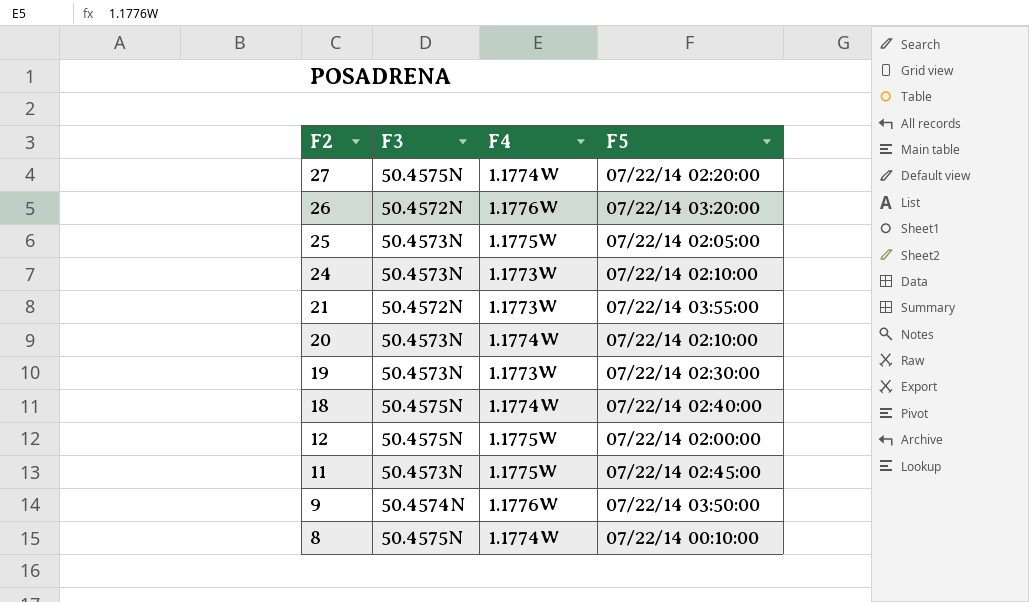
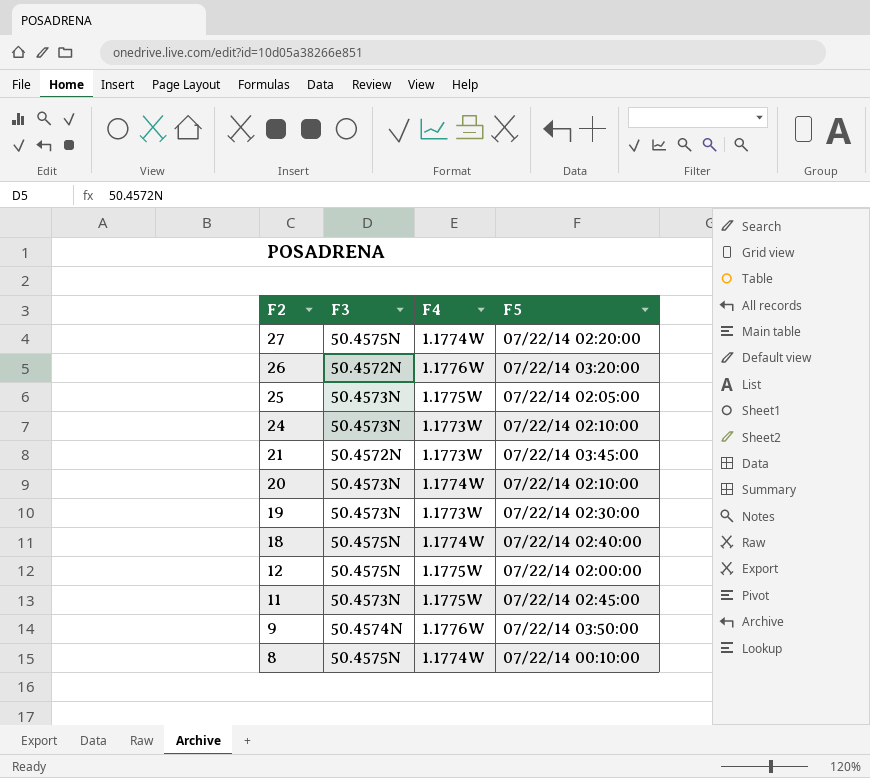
21 | F5: 07/22/14 03:55:00 -> 07/22/14 03:45:00

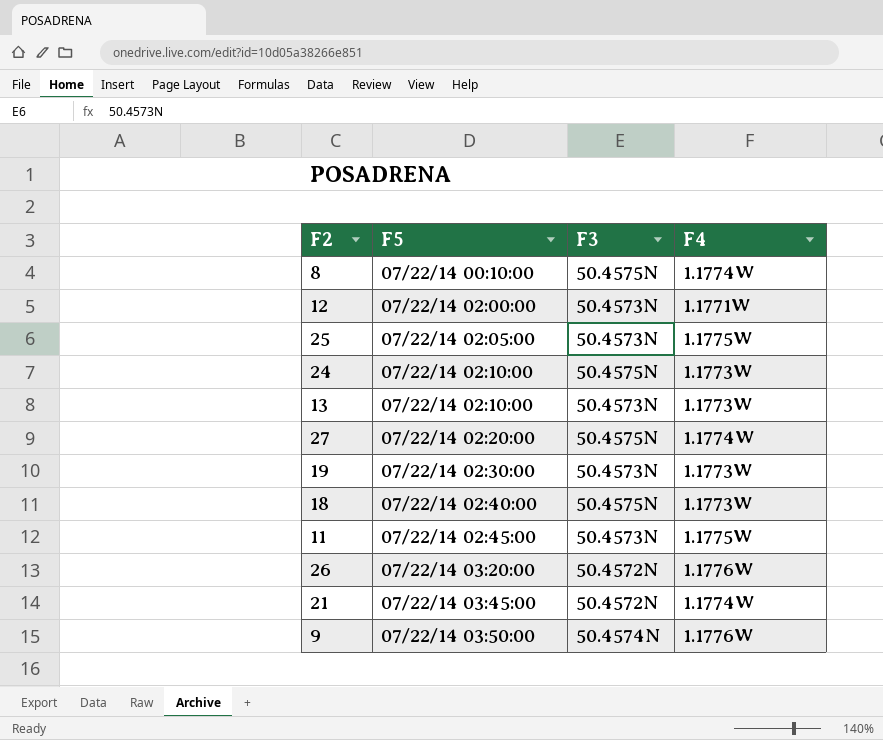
row order: F2 descending -> F5 ascending
column F5 | position: 4 -> 2
row 20: 50.4573N | 1.1774W | 07/22/14 02:10:00 -> none
12 | F3: 50.4575N -> 50.4573N
12 | F4: 1.1775W -> 1.1771W
24 | F3: 50.4573N -> 50.4575N
row 13: none -> 07/22/14 02:10:00 | 50.4573N | 1.1773W
18 | F4: 1.1774W -> 1.1773W
21 | F4: 1.1773W -> 1.1774W

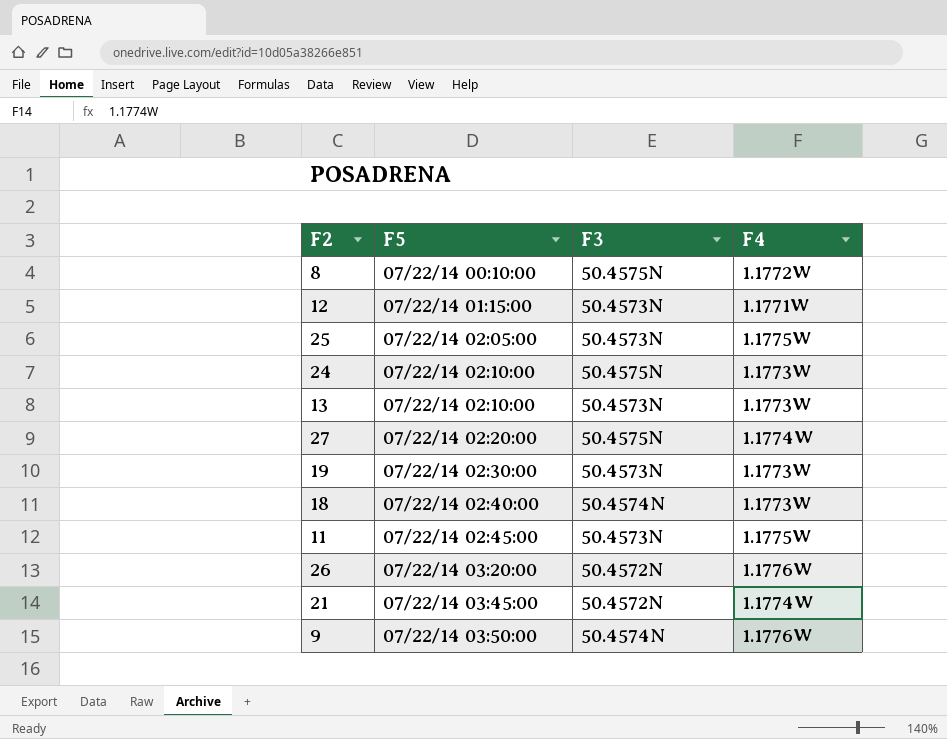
8 | F4: 1.1774W -> 1.1772W
12 | F5: 07/22/14 02:00:00 -> 07/22/14 01:15:00
18 | F3: 50.4575N -> 50.4574N

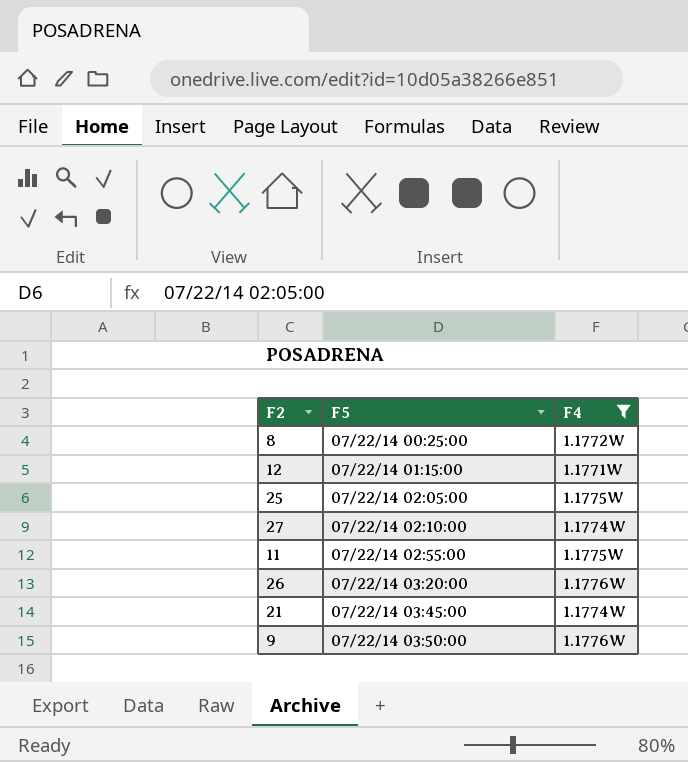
filter: none -> F4 != 1.1773W
column F3 | position: 3 -> none
8 | F5: 07/22/14 00:10:00 -> 07/22/14 00:25:00
27 | F5: 07/22/14 02:20:00 -> 07/22/14 02:10:00
11 | F5: 07/22/14 02:45:00 -> 07/22/14 02:55:00

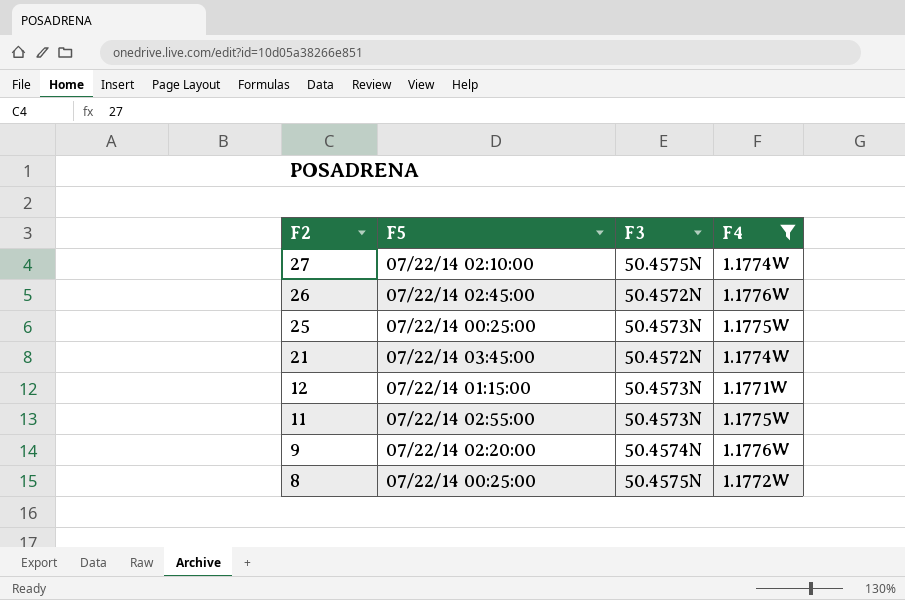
row order: F5 ascending -> F2 descending
column F3 | position: none -> 3
26 | F5: 07/22/14 03:20:00 -> 07/22/14 02:45:00
25 | F5: 07/22/14 02:05:00 -> 07/22/14 00:25:00
9 | F5: 07/22/14 03:50:00 -> 07/22/14 02:20:00

